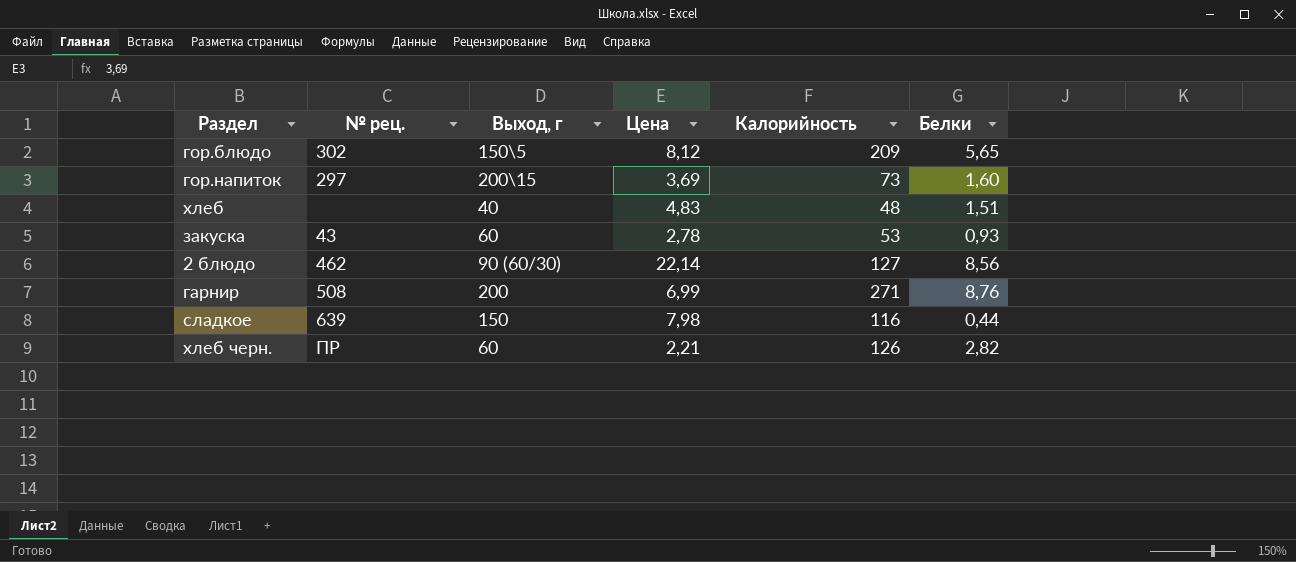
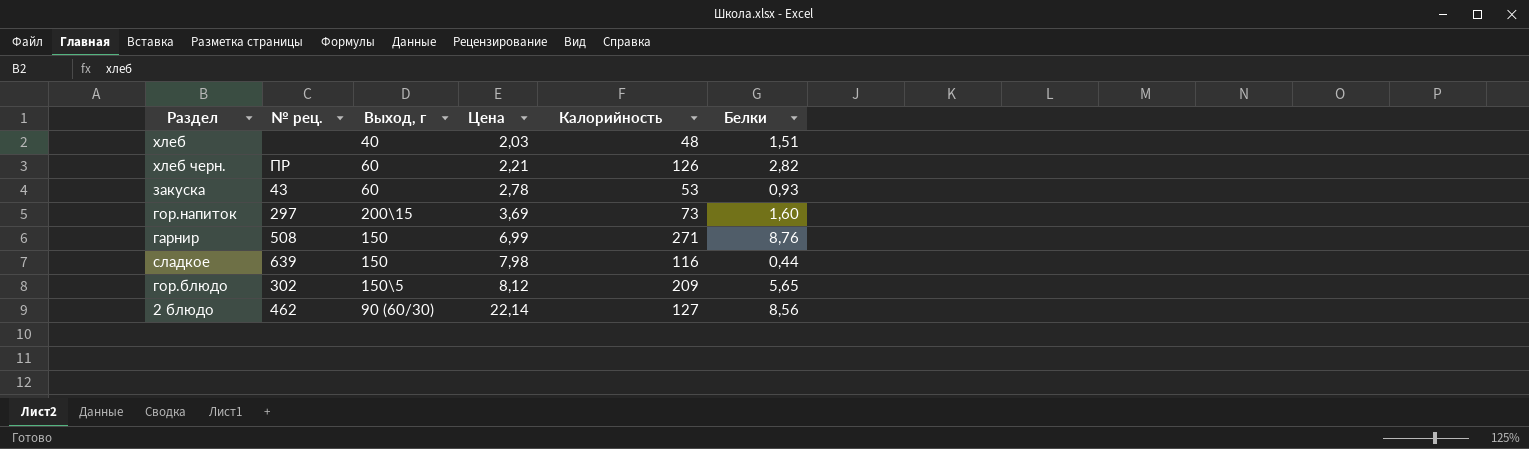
row order: none -> Цена ascending
хлеб | Цена: 4,83 -> 2,03
гарнир | Выход, г: 200 -> 150

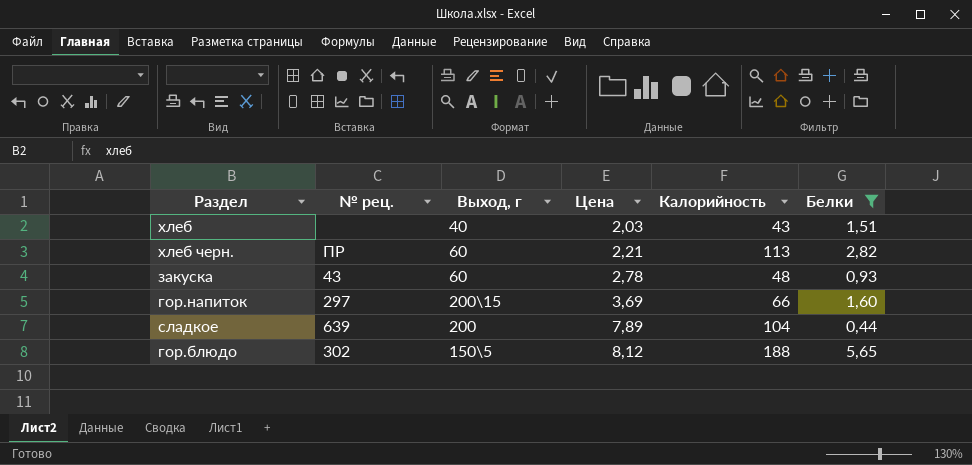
filter: none -> Белки <= 5,65
хлеб | Калорийность: 48 -> 43
хлеб черн. | Калорийность: 126 -> 113
закуска | Калорийность: 53 -> 48
гор.напиток | Калорийность: 73 -> 66
сладкое | Выход, г: 150 -> 200
сладкое | Цена: 7,98 -> 7,89
сладкое | Калорийность: 116 -> 104
гор.блюдо | Калорийность: 209 -> 188

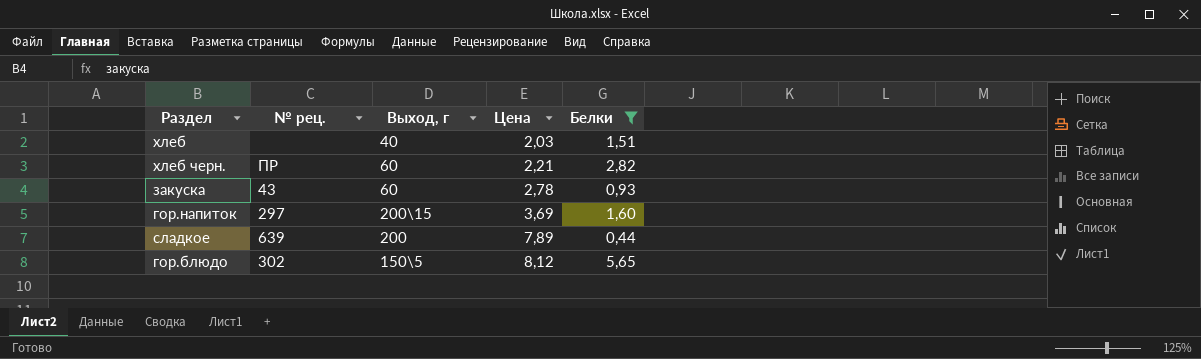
column Калорийность | position: 5 -> none

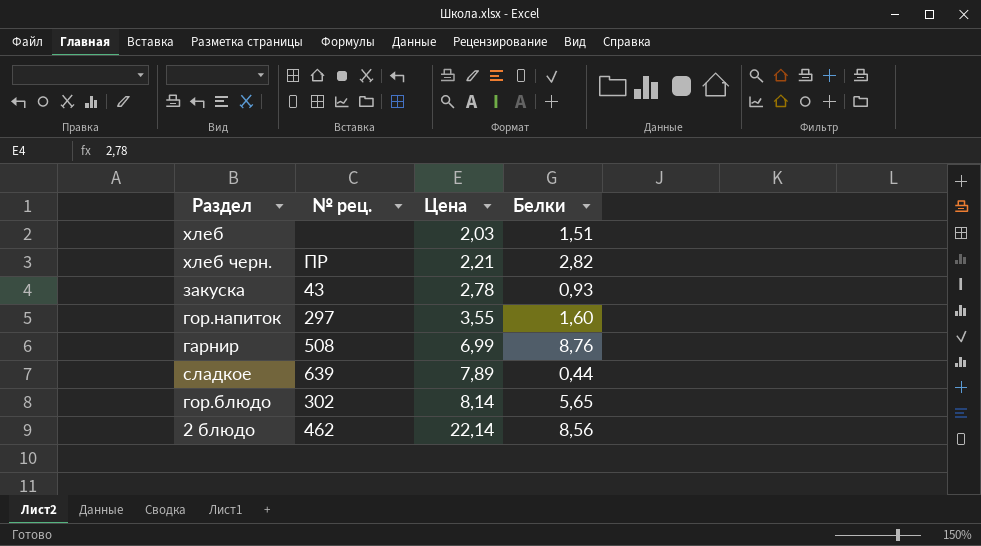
filter: Белки <= 5,65 -> none
column Выход, г | position: 3 -> none
гор.напиток | Цена: 3,69 -> 3,55
гор.блюдо | Цена: 8,12 -> 8,14

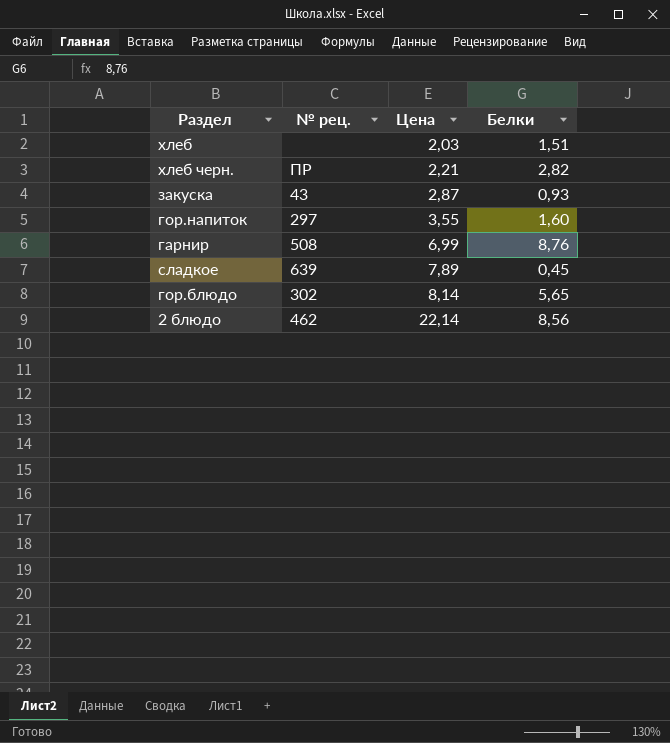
закуска | Цена: 2,78 -> 2,87
сладкое | Белки: 0,44 -> 0,45

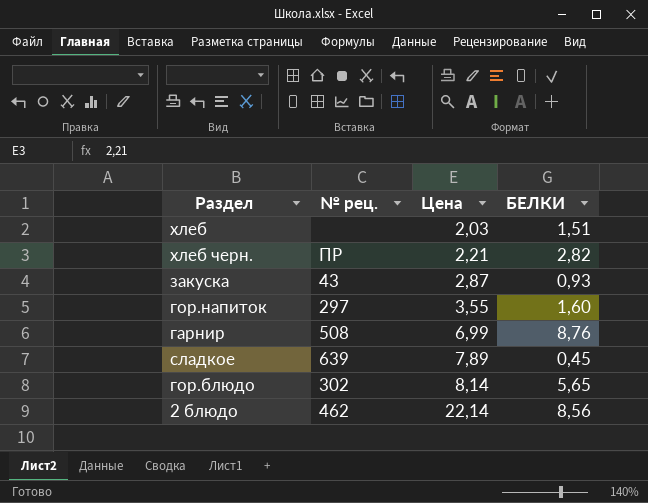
column name: Белки -> БЕЛКИ

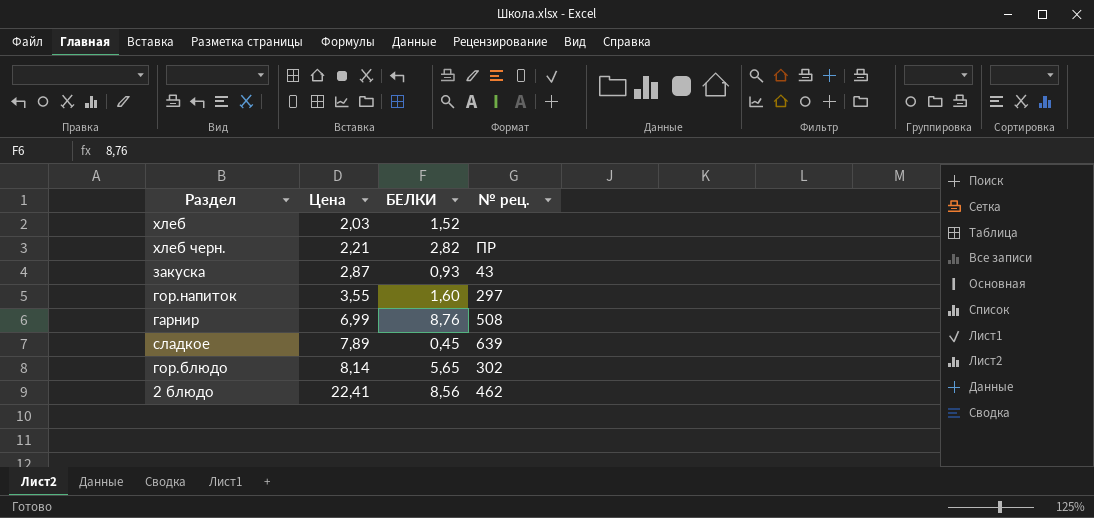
column № рец. | position: 2 -> 4
хлеб | БЕЛКИ: 1,51 -> 1,52
2 блюдо | Цена: 22,14 -> 22,41

